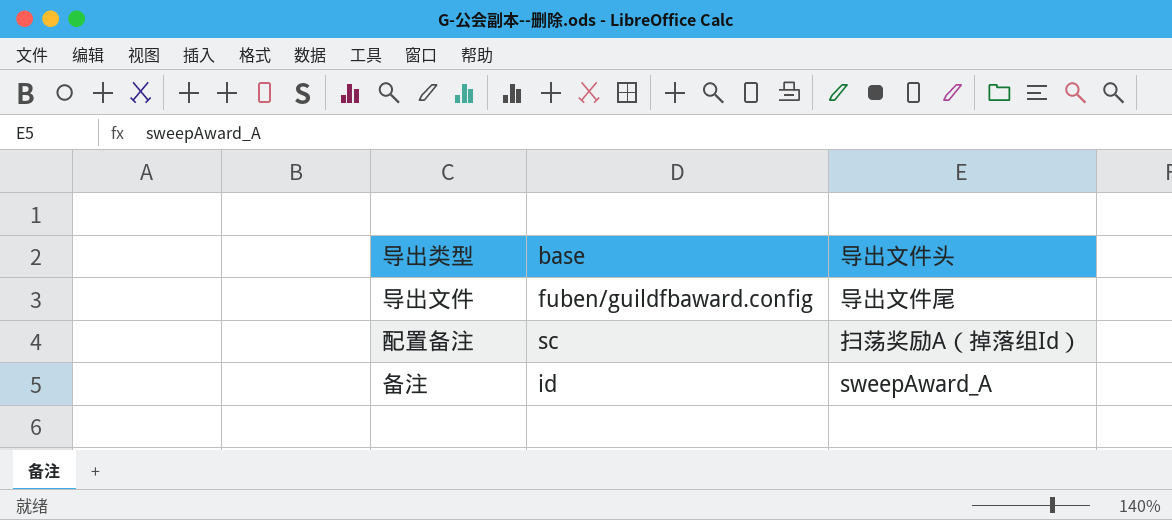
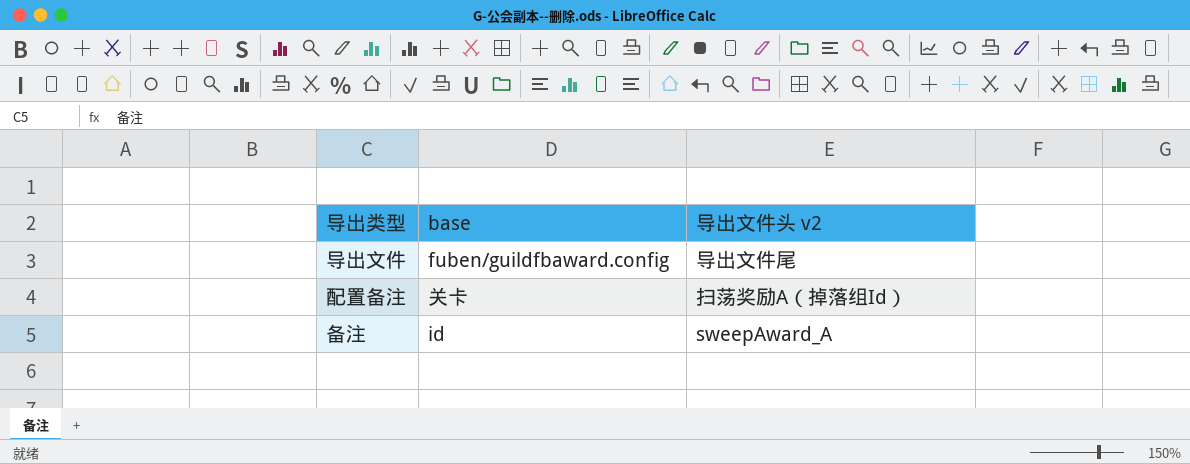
column name: 导出文件头 -> 导出文件头 v2
配置备注 | base: sc -> 关卡

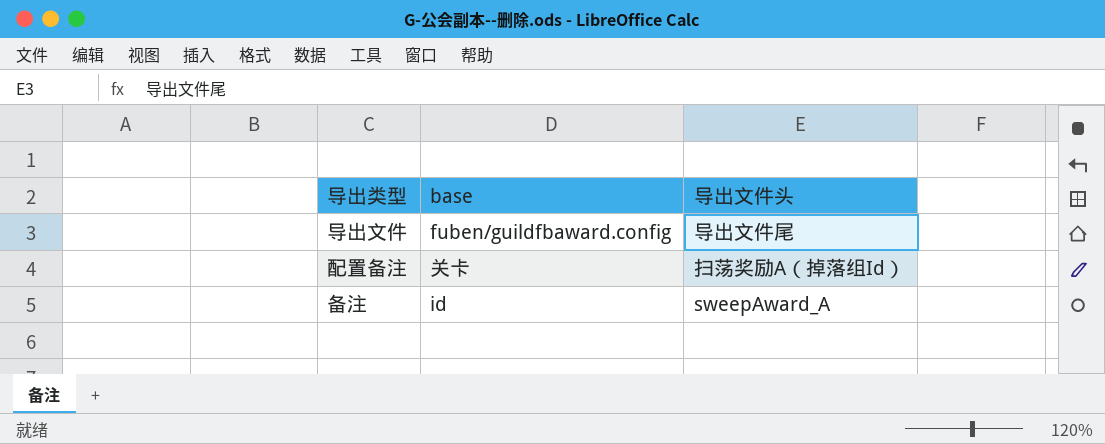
column name: 导出文件头 v2 -> 导出文件头

